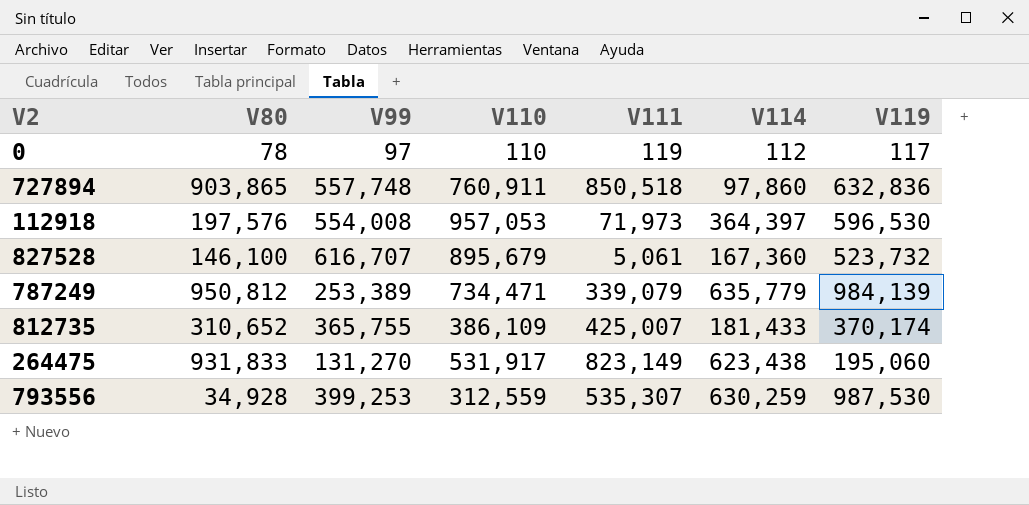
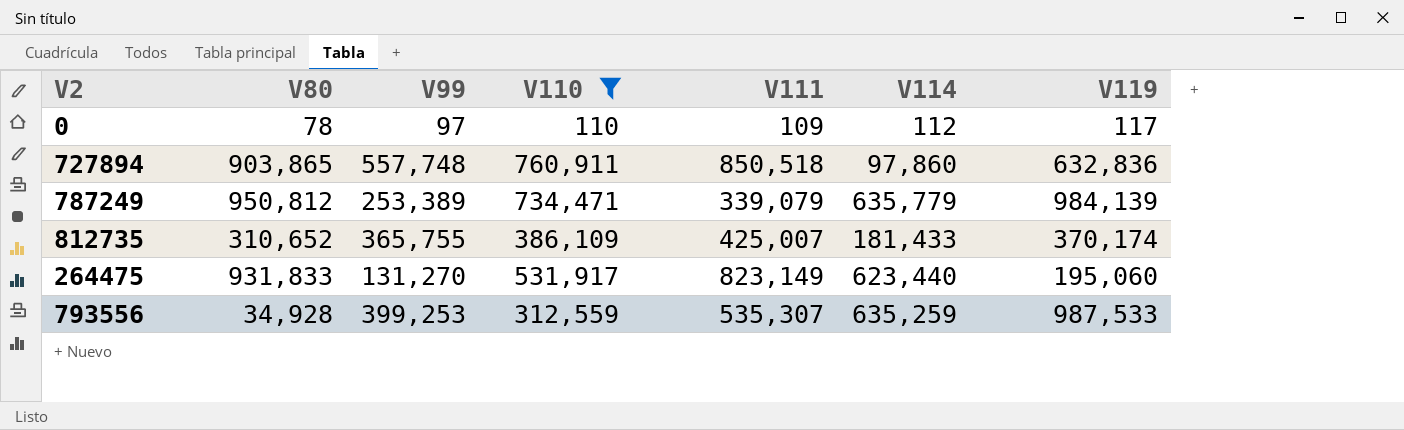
filter: none -> V110 <= 760,911
0 | V111: 119 -> 109
264475 | V114: 623,438 -> 623,440
793556 | V114: 630,259 -> 635,259
793556 | V119: 987,530 -> 987,533

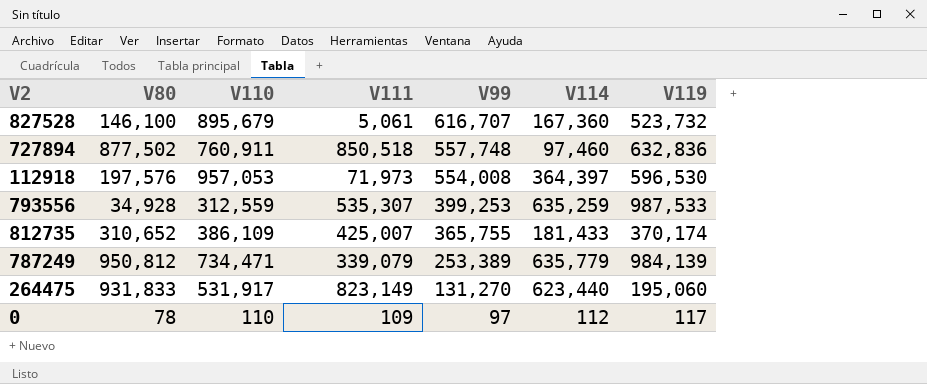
filter: V110 <= 760,911 -> none
row order: none -> V99 descending
column V99 | position: 3 -> 5
727894 | V80: 903,865 -> 877,502
727894 | V114: 97,860 -> 97,460

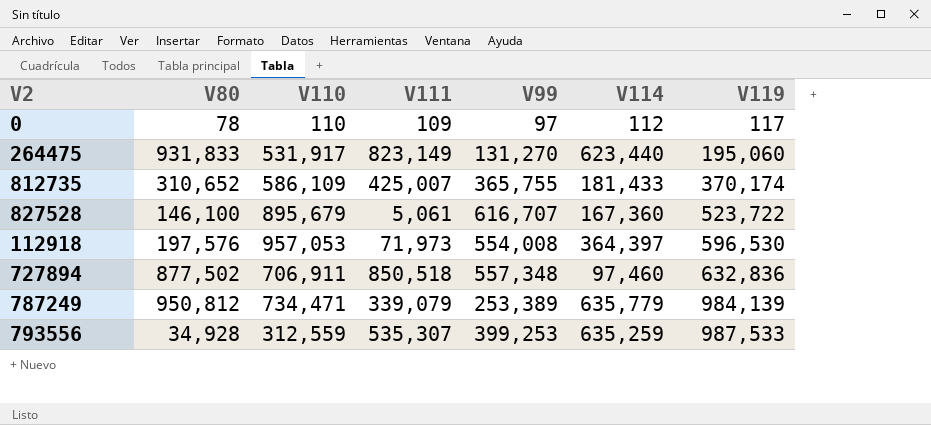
row order: V99 descending -> V119 ascending
812735 | V110: 386,109 -> 586,109
827528 | V119: 523,732 -> 523,722
727894 | V110: 760,911 -> 706,911
727894 | V99: 557,748 -> 557,348

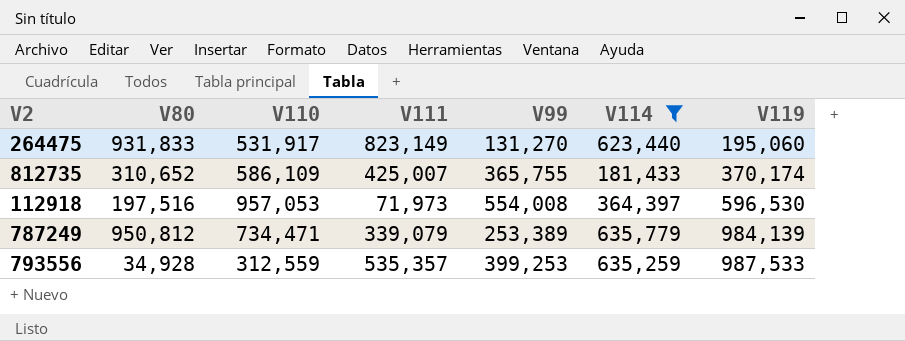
filter: none -> V114 >= 181,433
112918 | V80: 197,576 -> 197,516
793556 | V111: 535,307 -> 535,357

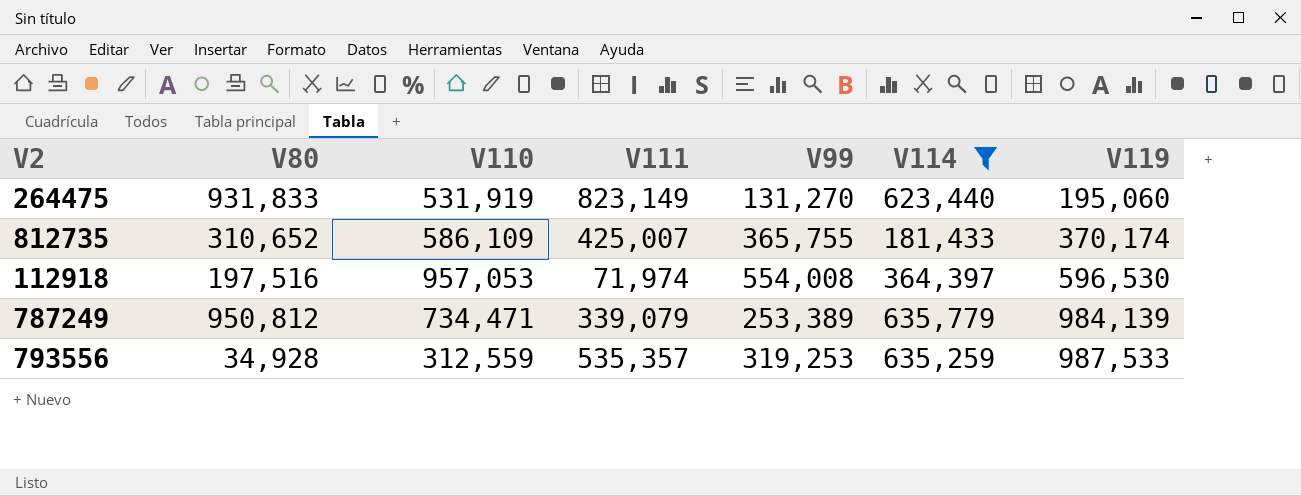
264475 | V110: 531,917 -> 531,919
112918 | V111: 71,973 -> 71,974
793556 | V99: 399,253 -> 319,253

